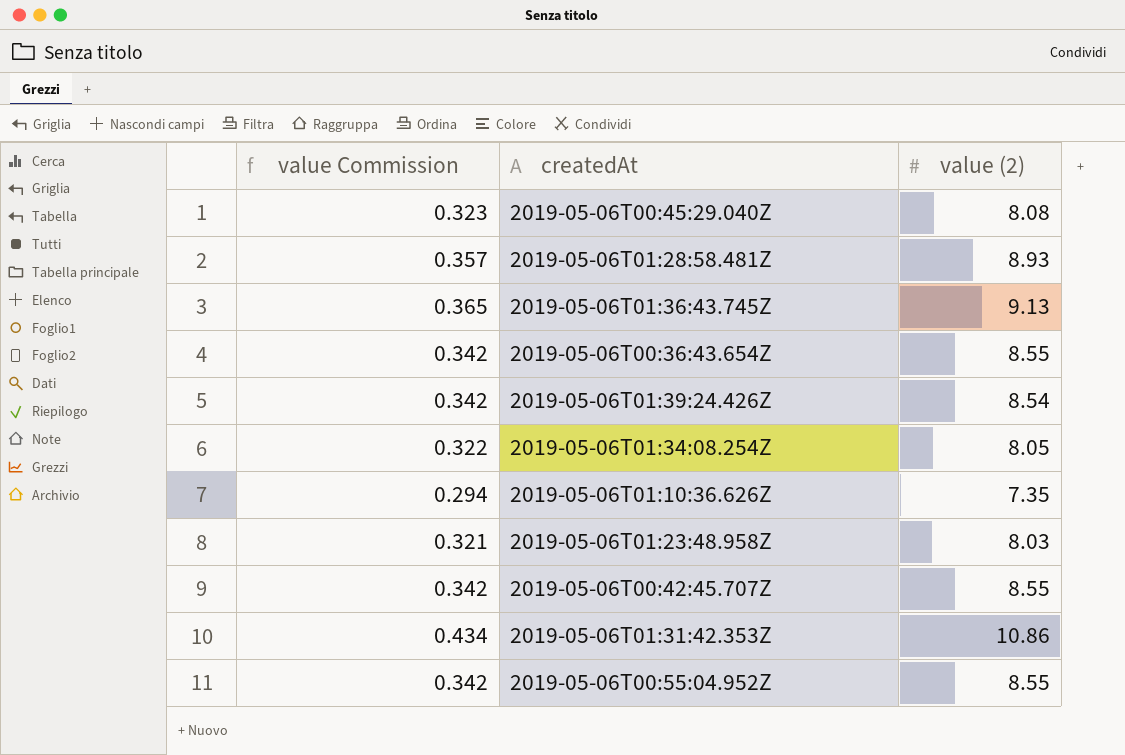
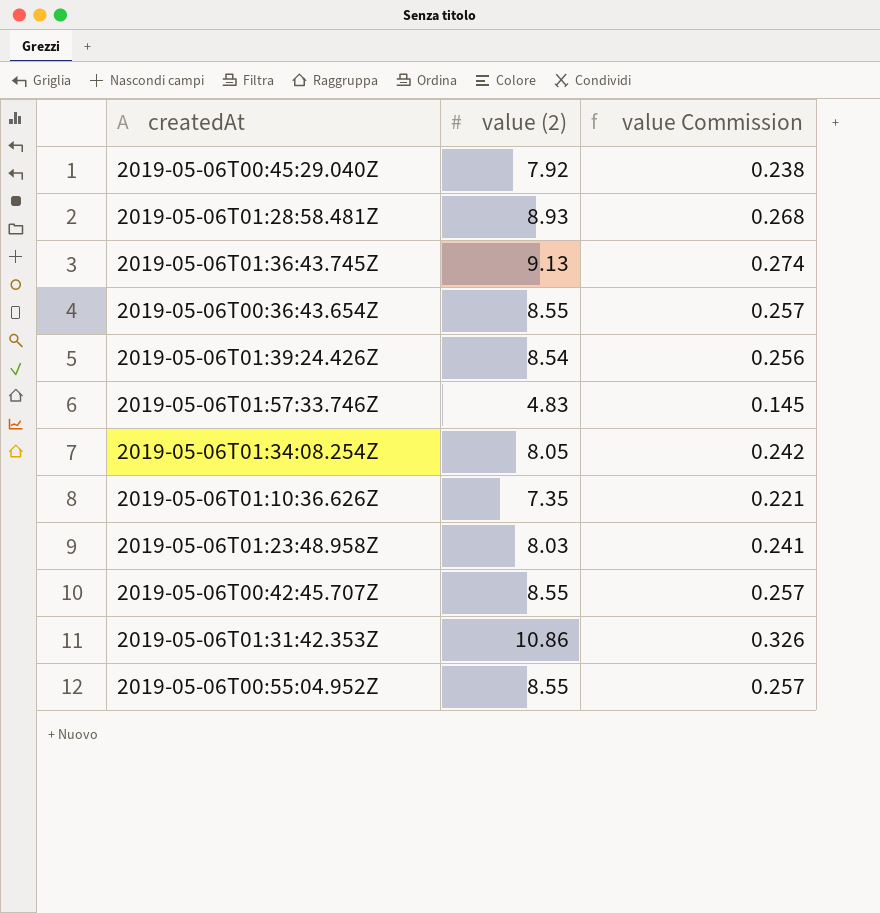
column value Commission | formula: [value (2)] * 0.04 -> [value (2)] * 0.03
column value Commission | position: 1 -> 3
2019-05-06T00:45:29.040Z | value (2): 8.08 -> 7.92
row 2019-05-06T01:57:33.746Z: none -> 4.83 | 0.145

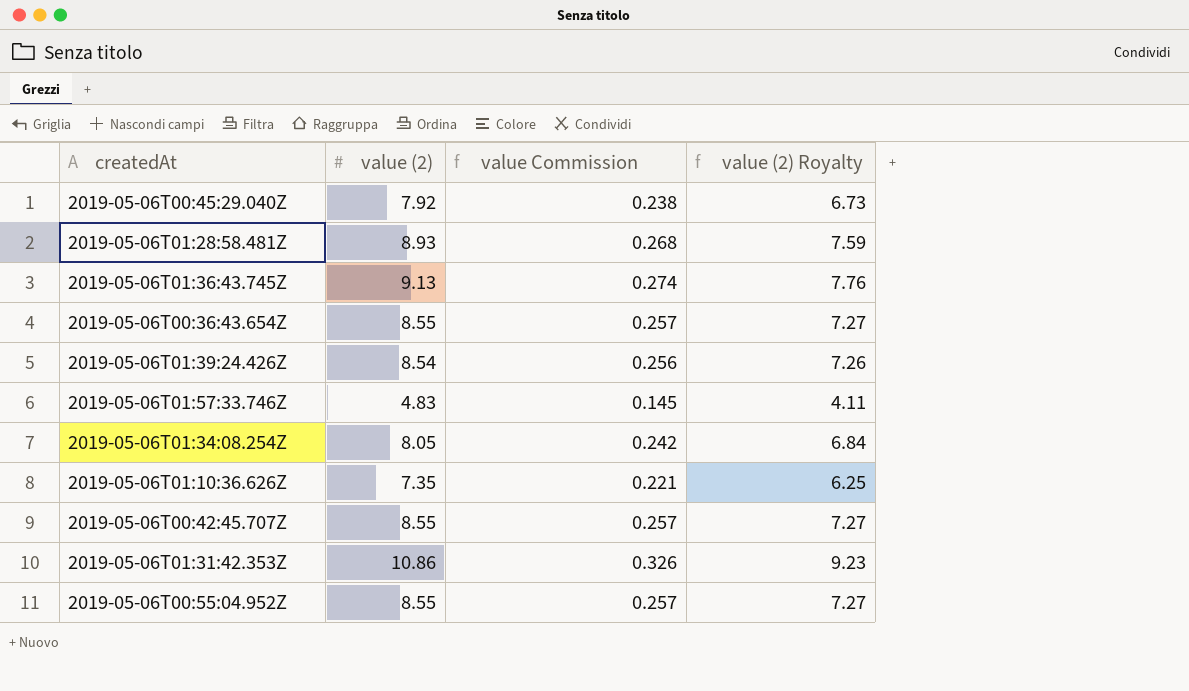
column value (2) Royalty | formula: none -> [value (2)] * 0.85
row 2019-05-06T01:23:48.958Z: 8.03 | 0.241 -> none

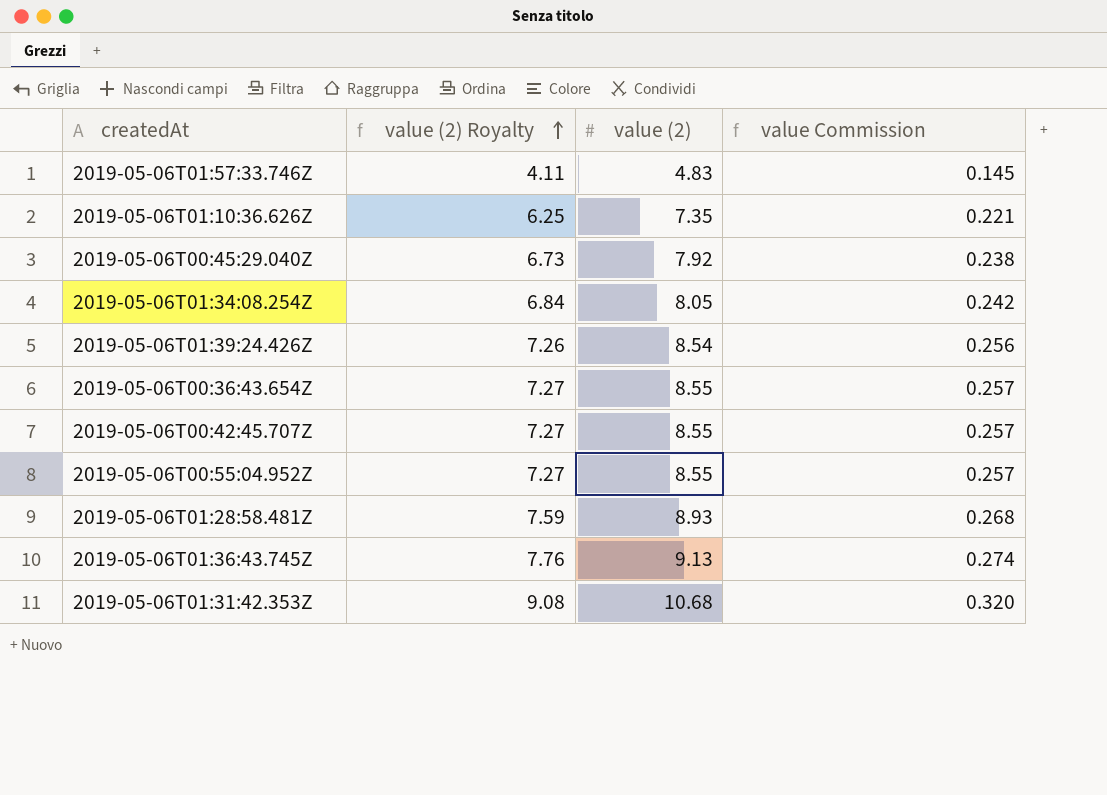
row order: none -> value (2) Royalty ascending
column value (2) Royalty | position: 4 -> 2
2019-05-06T01:31:42.353Z | value (2) Royalty: 9.23 -> 9.08
2019-05-06T01:31:42.353Z | value (2): 10.86 -> 10.68
2019-05-06T01:31:42.353Z | value Commission: 0.326 -> 0.320

